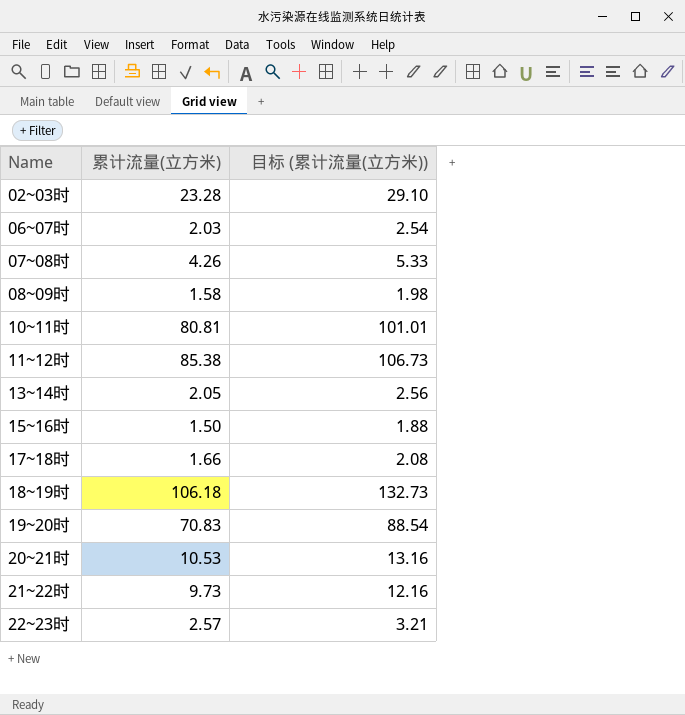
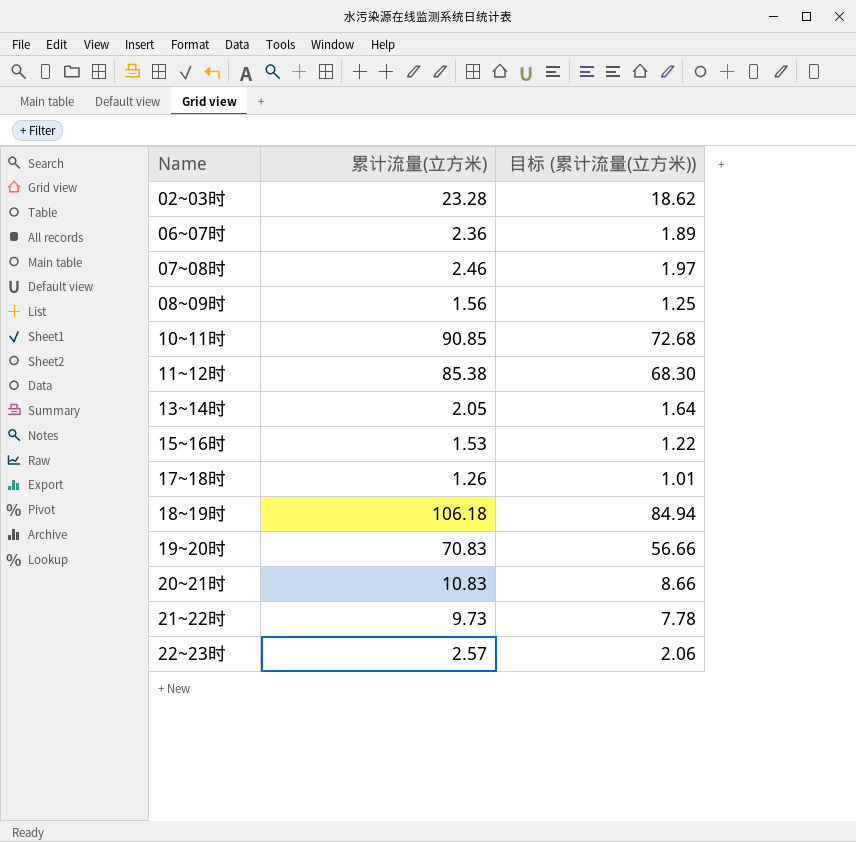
column 目标 (累计流量(立方米)) | formula: [累计流量(立方米)] * 1.25 -> [累计流量(立方米)] * 0.8
06~07时 | 累计流量(立方米): 2.03 -> 2.36
07~08时 | 累计流量(立方米): 4.26 -> 2.46
08~09时 | 累计流量(立方米): 1.58 -> 1.56
10~11时 | 累计流量(立方米): 80.81 -> 90.85
15~16时 | 累计流量(立方米): 1.50 -> 1.53
17~18时 | 累计流量(立方米): 1.66 -> 1.26
20~21时 | 累计流量(立方米): 10.53 -> 10.83

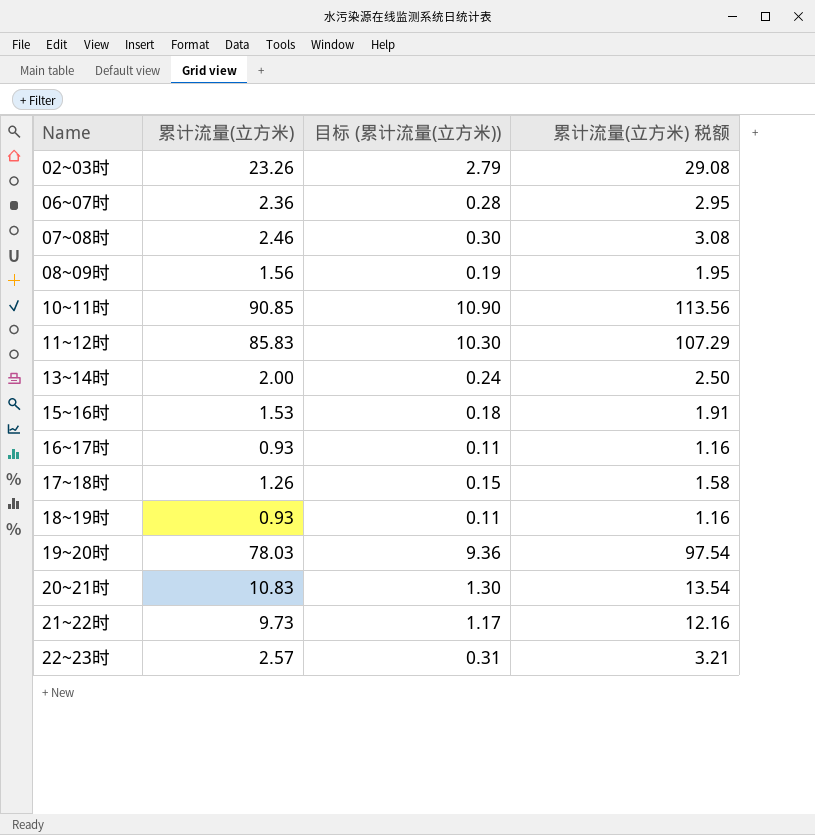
column 目标 (累计流量(立方米)) | formula: [累计流量(立方米)] * 0.8 -> [累计流量(立方米)] * 0.12
column 累计流量(立方米) 税额 | formula: none -> [累计流量(立方米)] * 1.25
02~03时 | 累计流量(立方米): 23.28 -> 23.26
11~12时 | 累计流量(立方米): 85.38 -> 85.83
13~14时 | 累计流量(立方米): 2.05 -> 2.00
row 16~17时: none -> 0.93 | 0.11 | 1.16
18~19时 | 累计流量(立方米): 106.18 -> 0.93
19~20时 | 累计流量(立方米): 70.83 -> 78.03

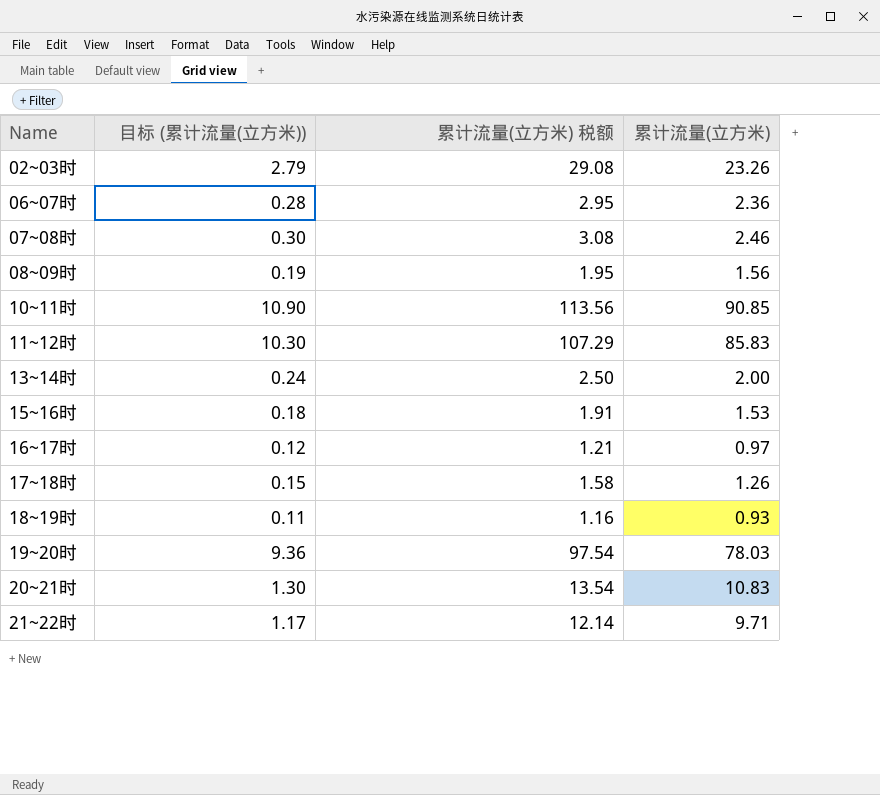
column 累计流量(立方米) | position: 2 -> 4
row 22~23时: 2.57 | 0.31 | 3.21 -> none
16~17时 | 目标 (累计流量(立方米)): 0.11 -> 0.12
16~17时 | 累计流量(立方米) 税额: 1.16 -> 1.21
16~17时 | 累计流量(立方米): 0.93 -> 0.97
21~22时 | 累计流量(立方米) 税额: 12.16 -> 12.14
21~22时 | 累计流量(立方米): 9.73 -> 9.71

